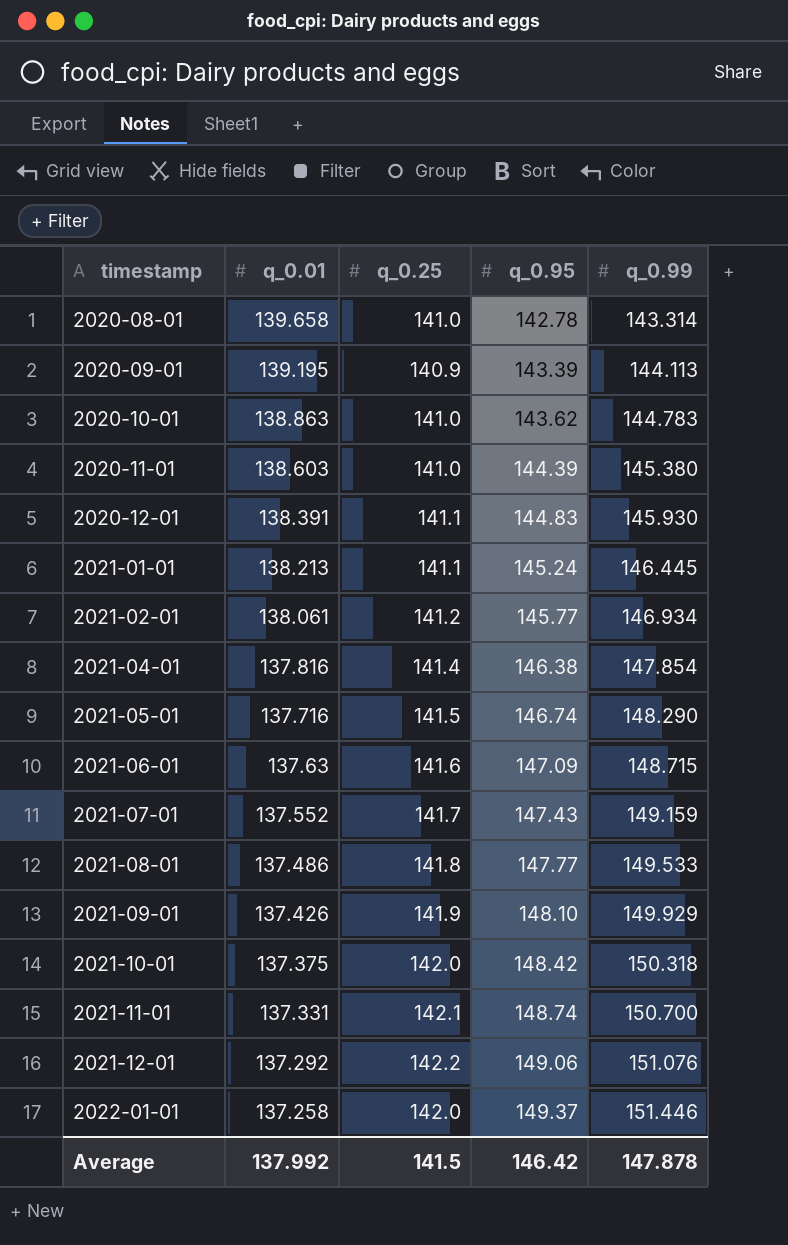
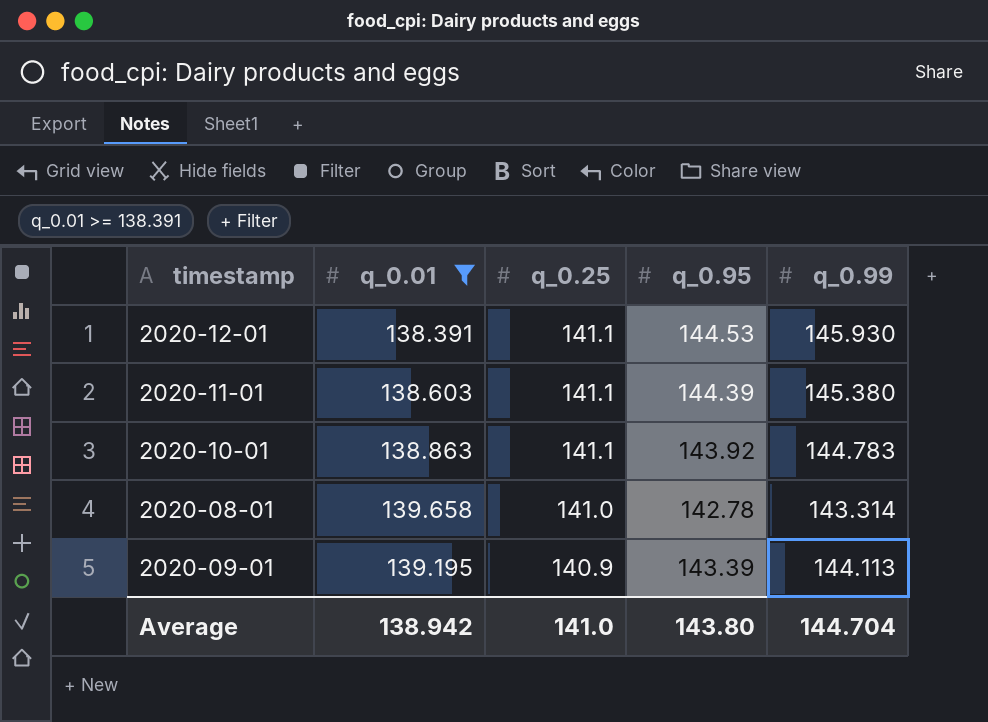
filter: none -> q_0.01 >= 138.391
row order: timestamp ascending -> q_0.25 descending
2020-12-01 | q_0.95: 144.83 -> 144.53
2020-11-01 | q_0.25: 141.0 -> 141.1
2020-10-01 | q_0.25: 141.0 -> 141.1
2020-10-01 | q_0.95: 143.62 -> 143.92
Average | q_0.01: 137.992 -> 138.942
Average | q_0.25: 141.5 -> 141.0
Average | q_0.95: 146.42 -> 143.80
Average | q_0.99: 147.878 -> 144.704

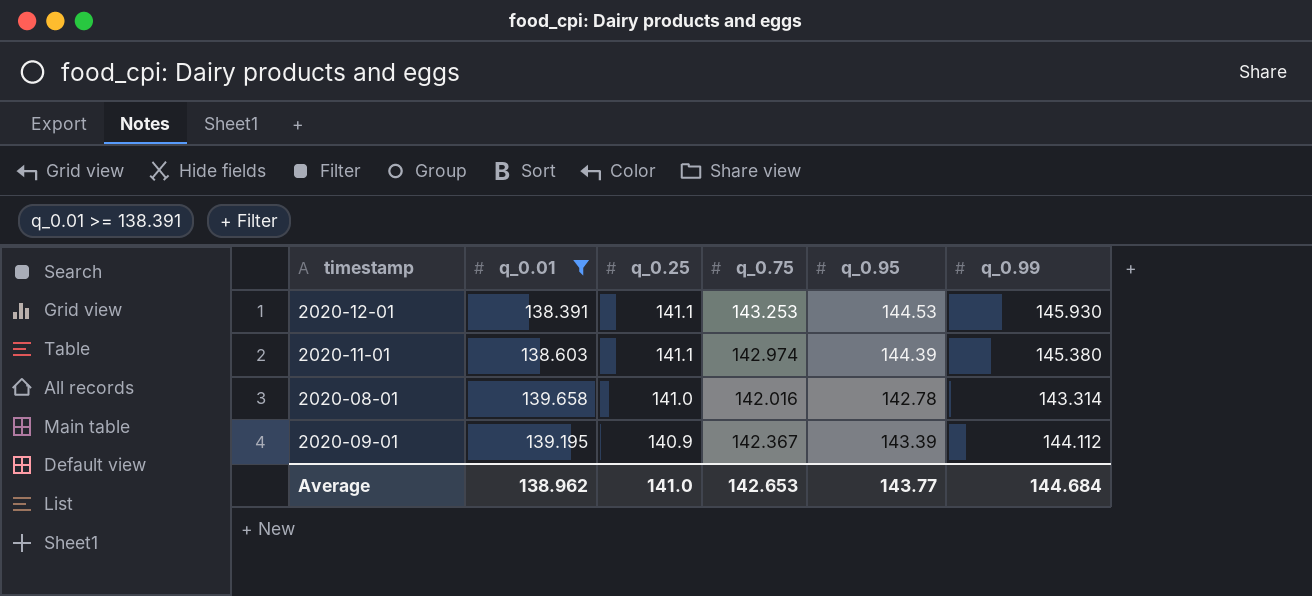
column q_0.75 | position: none -> 4
row 2020-10-01: 138.863 | 141.1 | 143.92 | 144.783 -> none
2020-09-01 | q_0.99: 144.113 -> 144.112
Average | q_0.01: 138.942 -> 138.962
Average | q_0.95: 143.80 -> 143.77
Average | q_0.99: 144.704 -> 144.684

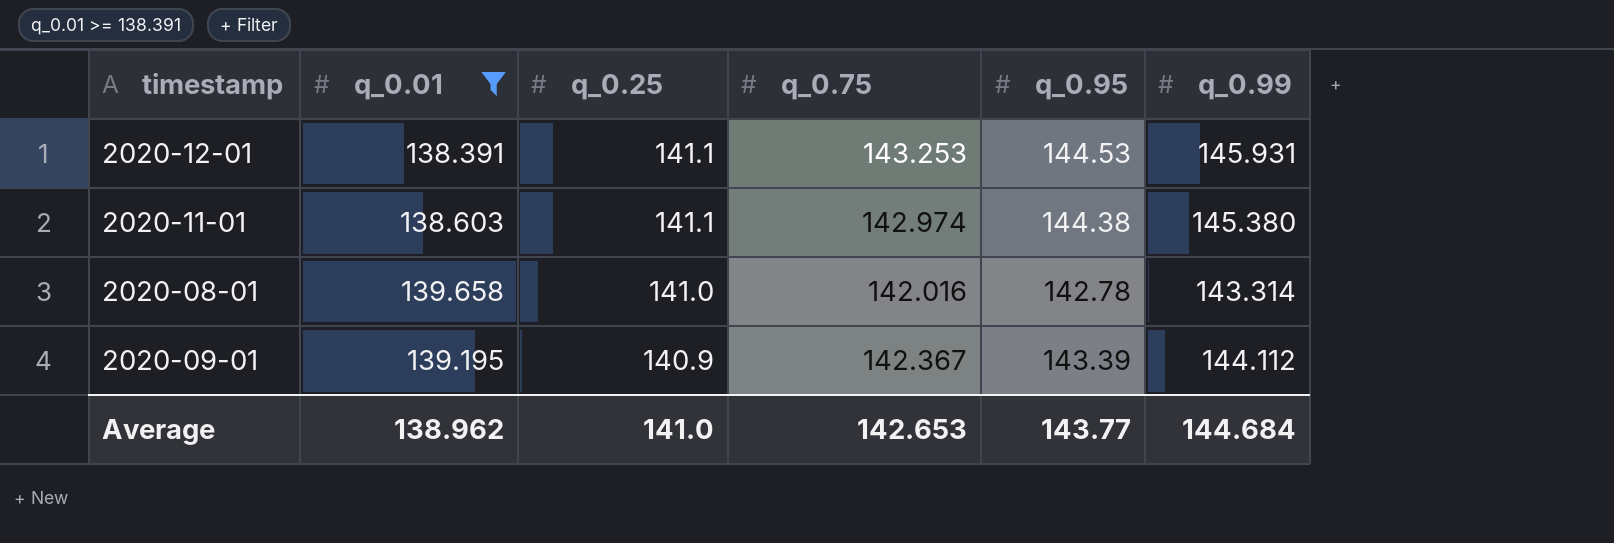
2020-12-01 | q_0.99: 145.930 -> 145.931
2020-11-01 | q_0.95: 144.39 -> 144.38

